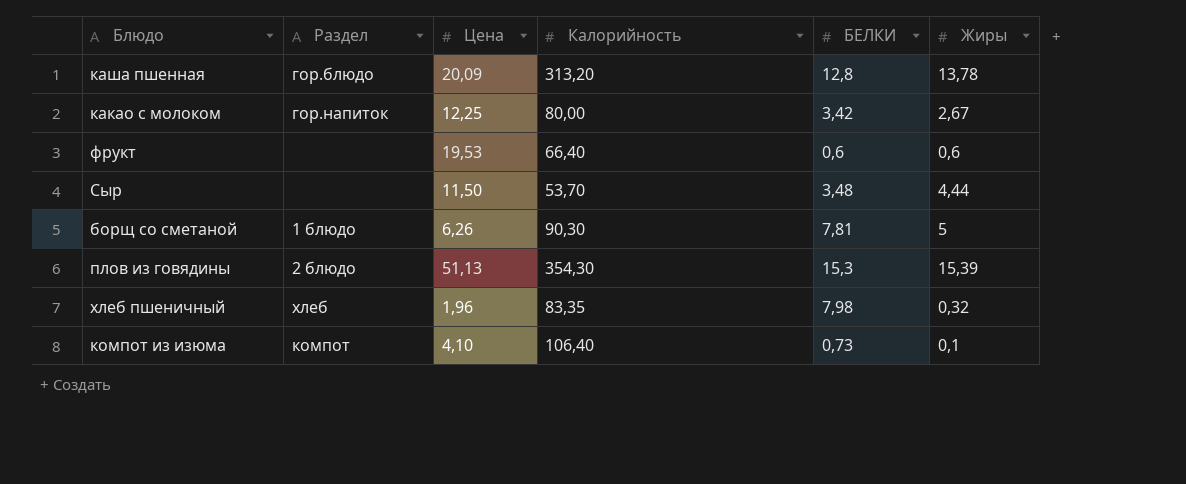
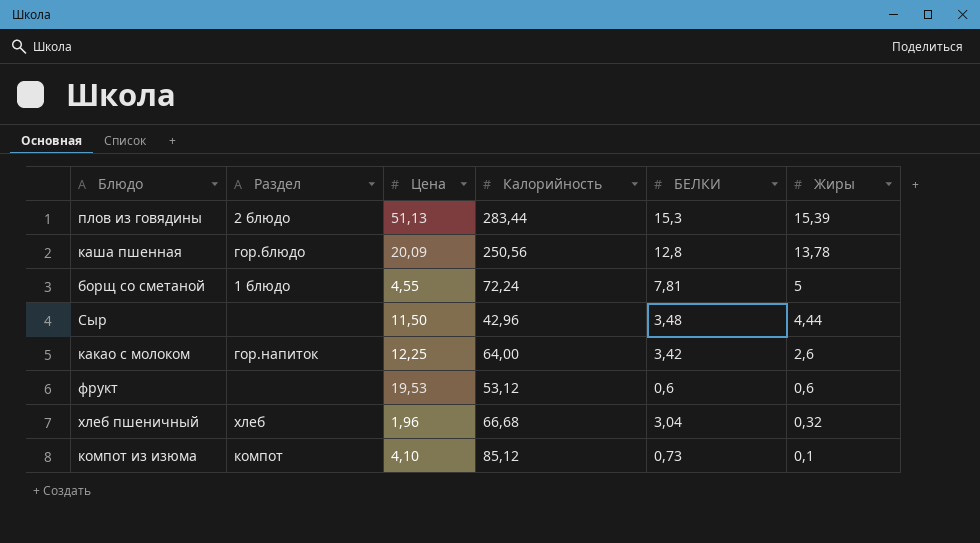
row order: none -> Жиры descending
плов из говядины | Калорийность: 354,30 -> 283,44
каша пшенная | Калорийность: 313,20 -> 250,56
борщ со сметаной | Цена: 6,26 -> 4,55
борщ со сметаной | Калорийность: 90,30 -> 72,24
Сыр | Калорийность: 53,70 -> 42,96
какао с молоком | Калорийность: 80,00 -> 64,00
какао с молоком | Жиры: 2,67 -> 2,6
фрукт | Калорийность: 66,40 -> 53,12
хлеб пшеничный | Калорийность: 83,35 -> 66,68
хлеб пшеничный | БЕЛКИ: 7,98 -> 3,04
компот из изюма | Калорийность: 106,40 -> 85,12

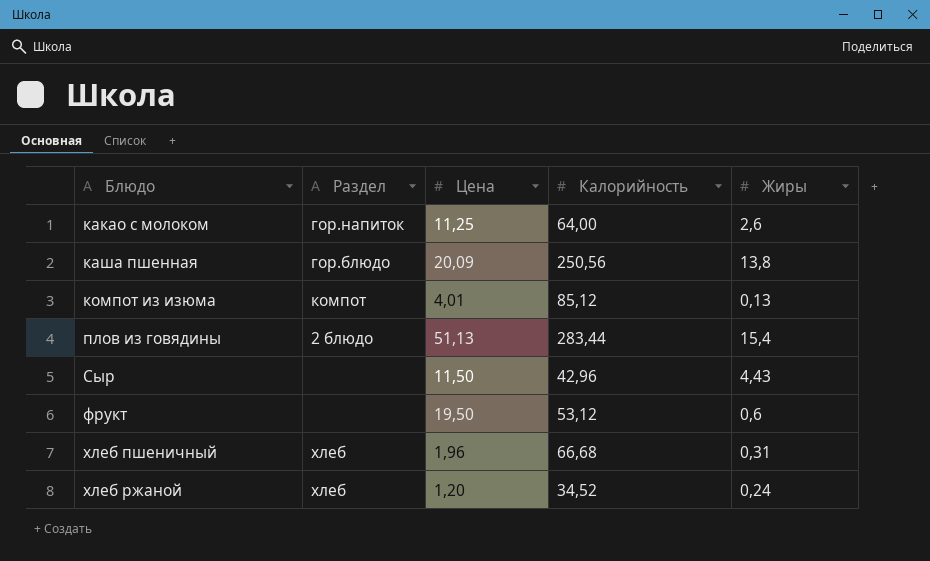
row order: Жиры descending -> Блюдо ascending
column БЕЛКИ | position: 5 -> none
row борщ со сметаной: 1 блюдо | 4,55 | 72,24 | 7,81 | 5 -> none
какао с молоком | Цена: 12,25 -> 11,25
каша пшенная | Жиры: 13,78 -> 13,8
компот из изюма | Цена: 4,10 -> 4,01
компот из изюма | Жиры: 0,1 -> 0,13
плов из говядины | Жиры: 15,39 -> 15,4
Сыр | Жиры: 4,44 -> 4,43
фрукт | Цена: 19,53 -> 19,50
хлеб пшеничный | Жиры: 0,32 -> 0,31
row хлеб ржаной: none -> хлеб | 1,20 | 34,52 | 0,24

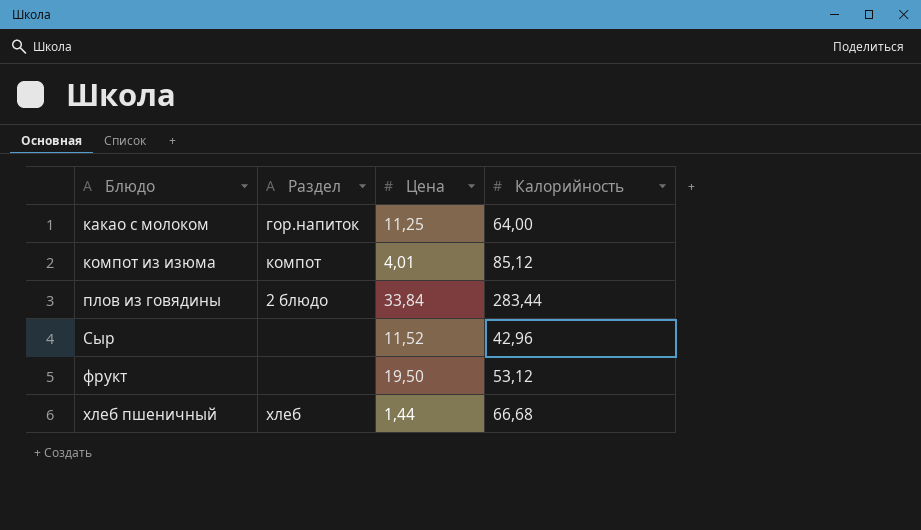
column Жиры | position: 5 -> none
row каша пшенная: гор.блюдо | 20,09 | 250,56 | 13,8 -> none
row хлеб ржаной: хлеб | 1,20 | 34,52 | 0,24 -> none
плов из говядины | Цена: 51,13 -> 33,84
Сыр | Цена: 11,50 -> 11,52
хлеб пшеничный | Цена: 1,96 -> 1,44

